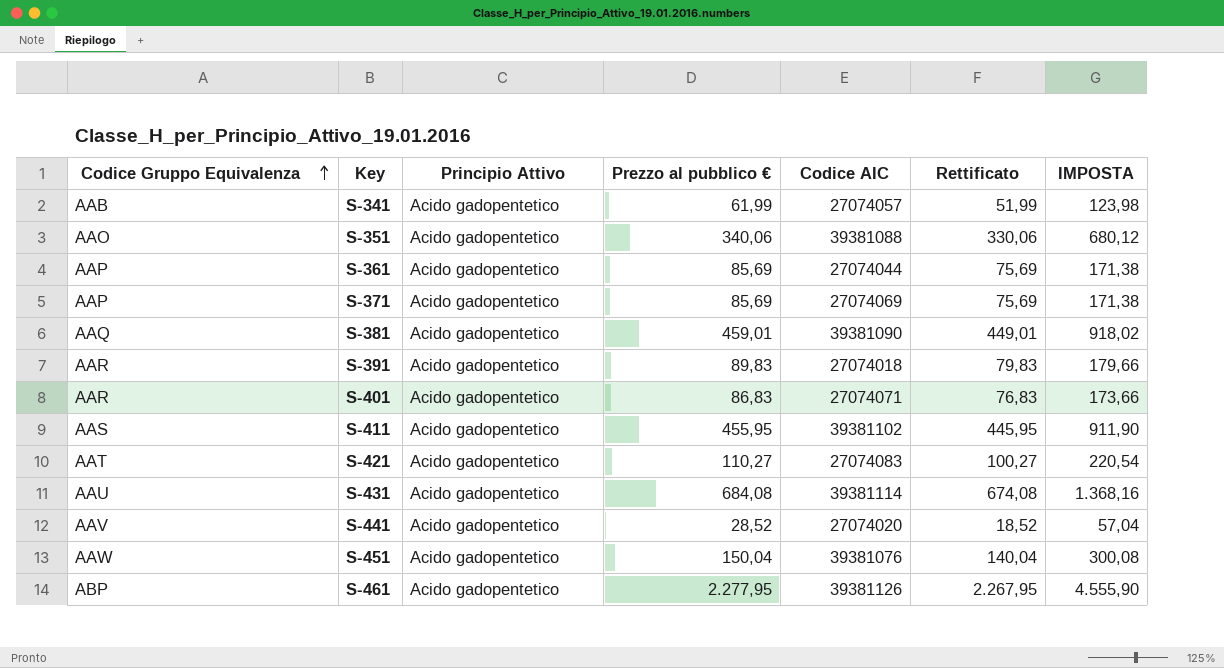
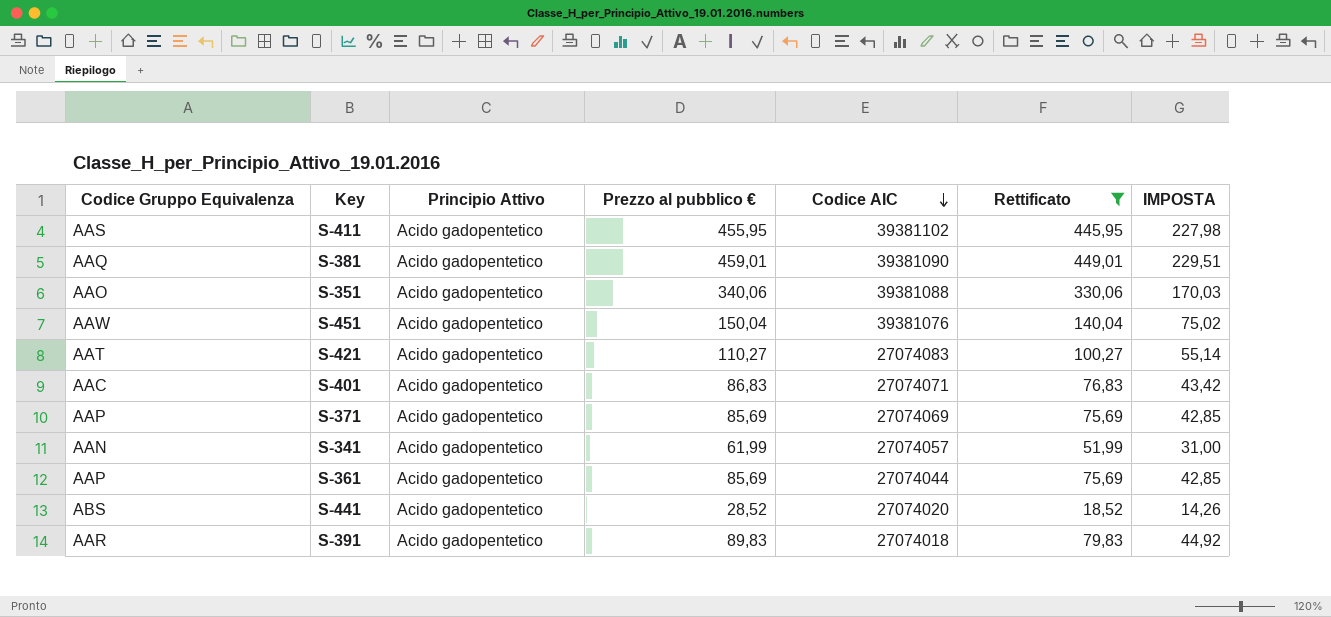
filter: none -> Rettificato <= 449,01
row order: Codice Gruppo Equivalenza ascending -> Codice AIC descending
column IMPOSTA | formula: [Prezzo al pubblico €] * 2 -> [Prezzo al pubblico €] * 0,5
S-401 | Codice Gruppo Equivalenza: AAR -> AAC
S-341 | Codice Gruppo Equivalenza: AAB -> AAN
S-441 | Codice Gruppo Equivalenza: AAV -> ABS

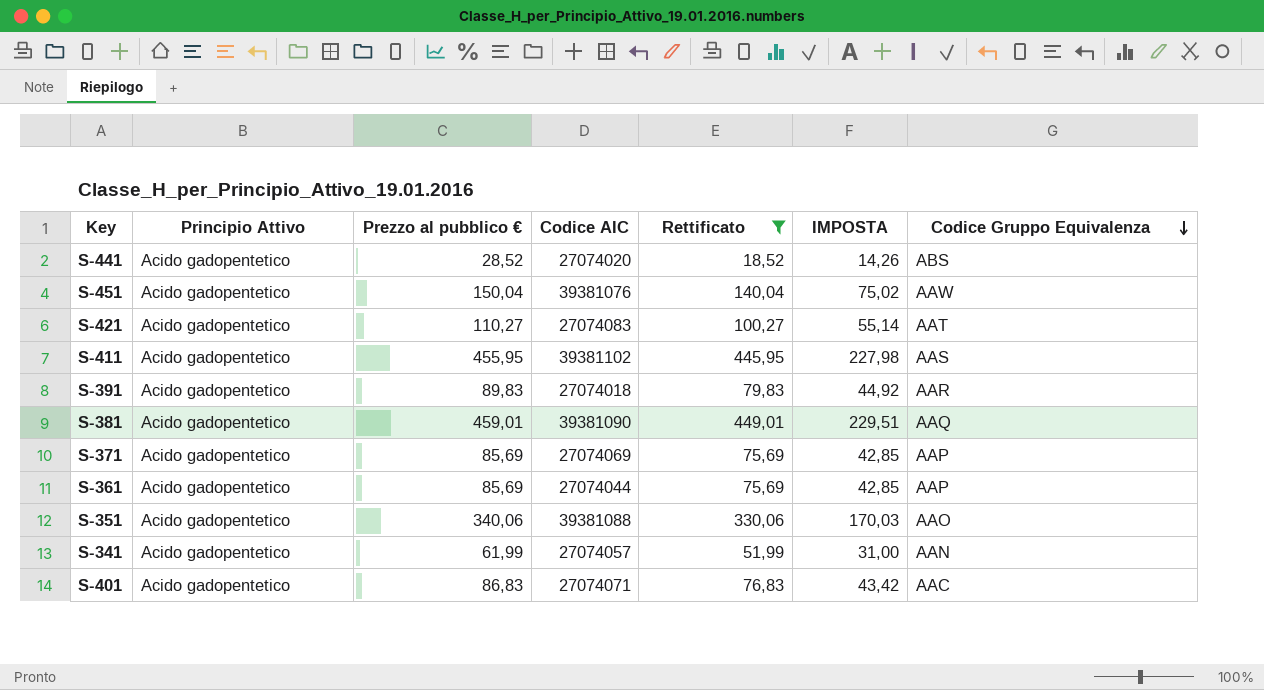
row order: Codice AIC descending -> Codice Gruppo Equivalenza descending
column Codice Gruppo Equivalenza | position: 1 -> 7

